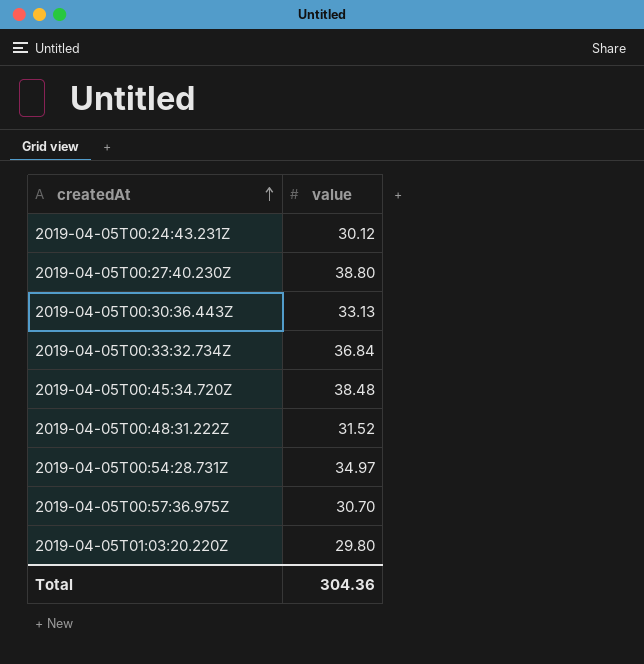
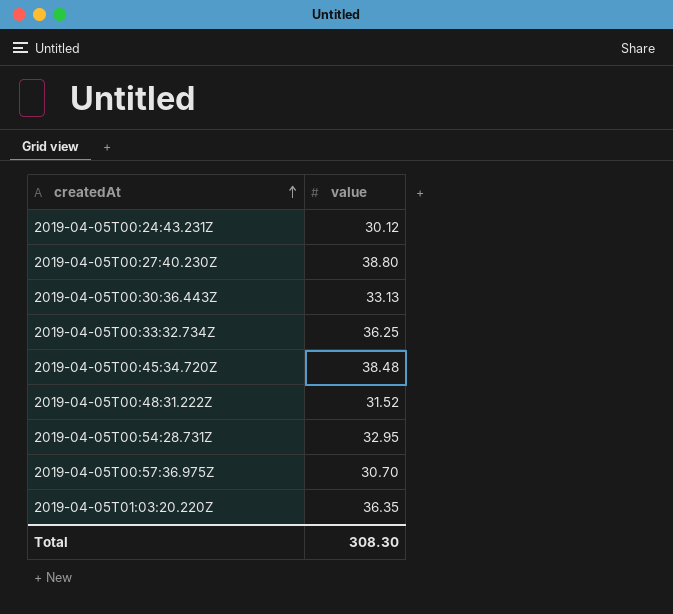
2019-04-05T00:33:32.734Z | value: 36.84 -> 36.25
2019-04-05T00:54:28.731Z | value: 34.97 -> 32.95
2019-04-05T01:03:20.220Z | value: 29.80 -> 36.35
Total | value: 304.36 -> 308.30

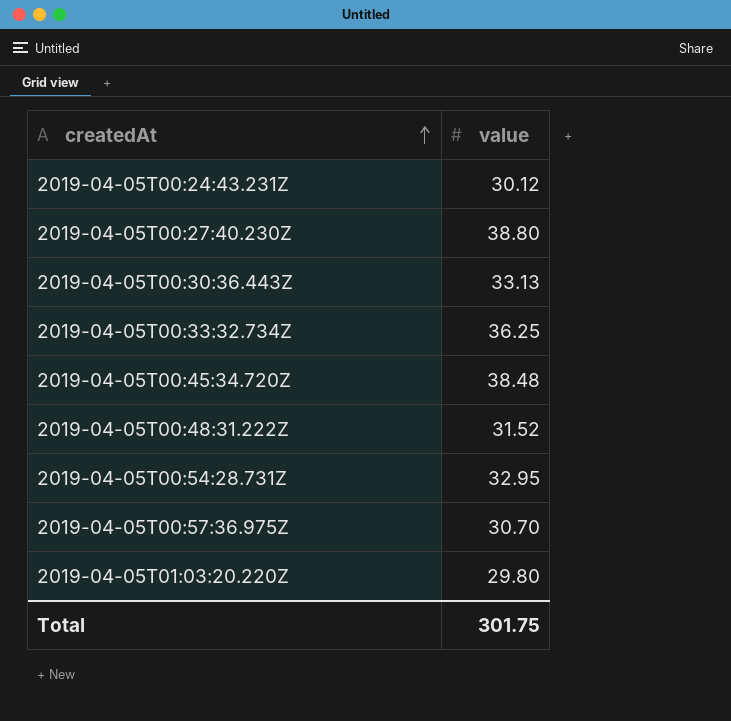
2019-04-05T01:03:20.220Z | value: 36.35 -> 29.80
Total | value: 308.30 -> 301.75

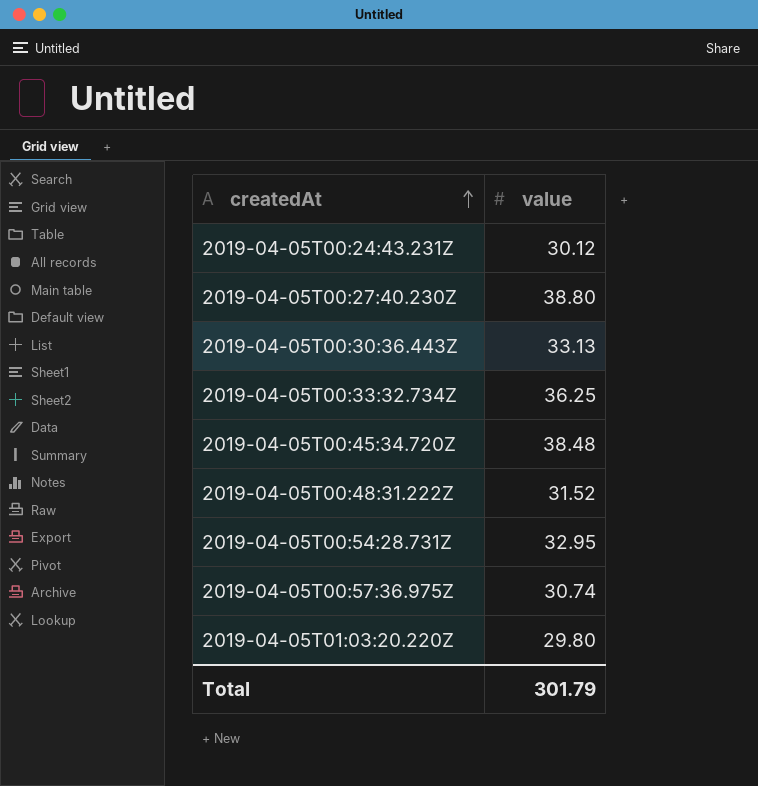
2019-04-05T00:57:36.975Z | value: 30.70 -> 30.74
Total | value: 301.75 -> 301.79

